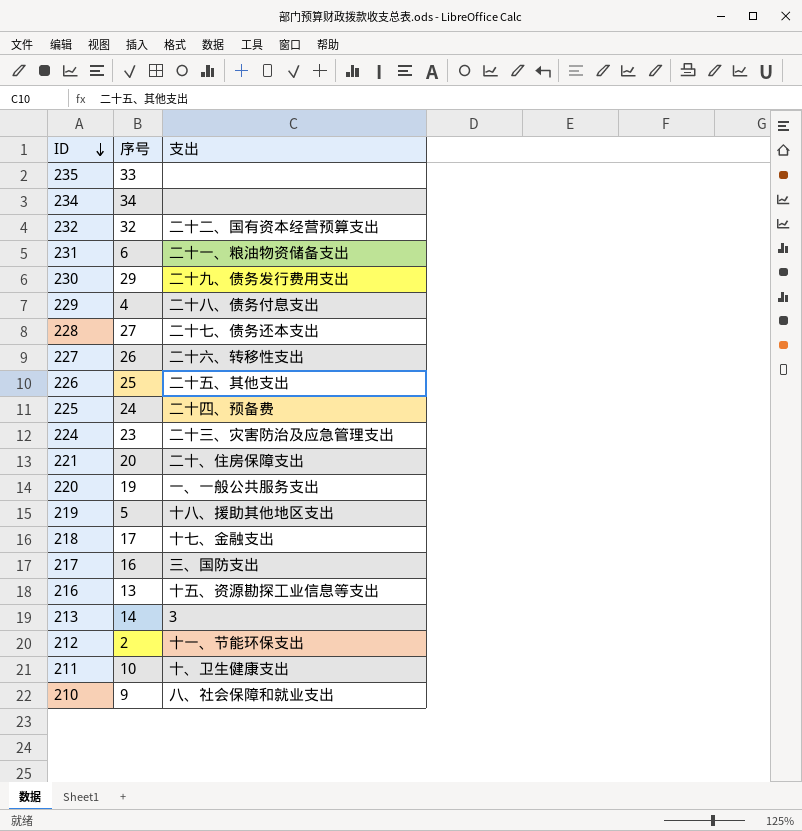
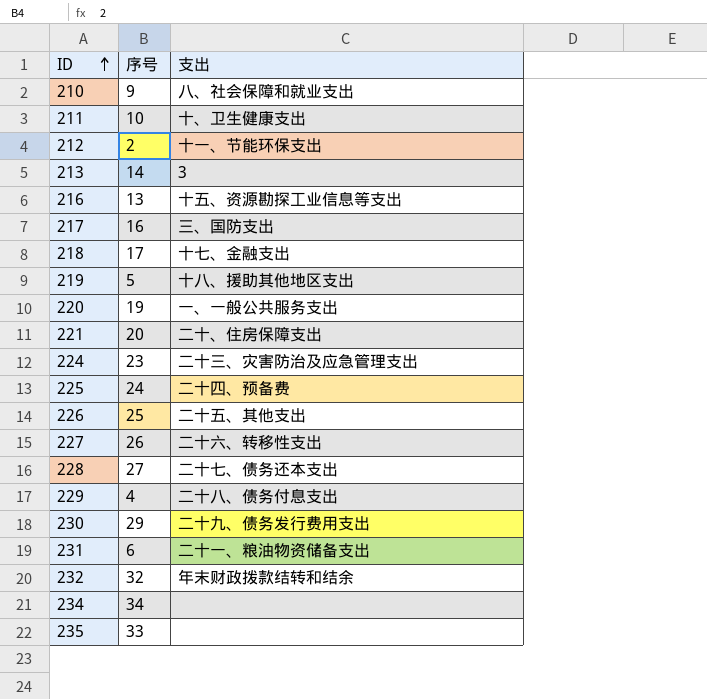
row order: ID descending -> ID ascending
232 | 支出: 二十二、国有资本经营预算支出 -> 年末财政拨款结转和结余

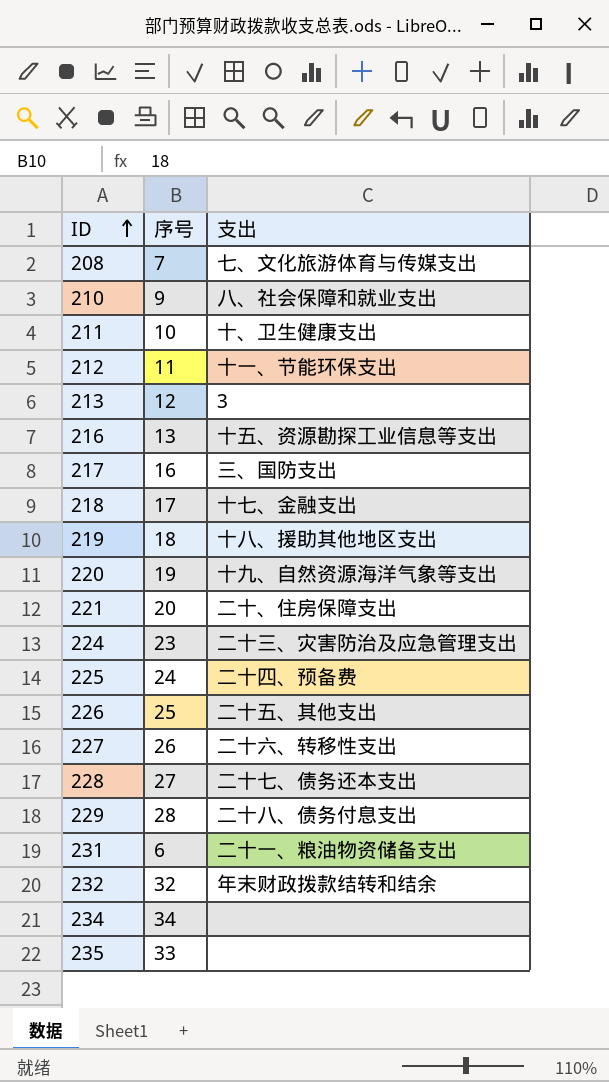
row 230: 29 | 二十九、债务发行费用支出 -> none
row 208: none -> 7 | 七、文化旅游体育与传媒支出
212 | 序号: 2 -> 11
213 | 序号: 14 -> 12
219 | 序号: 5 -> 18
220 | 支出: 一、一般公共服务支出 -> 十九、自然资源海洋气象等支出
229 | 序号: 4 -> 28

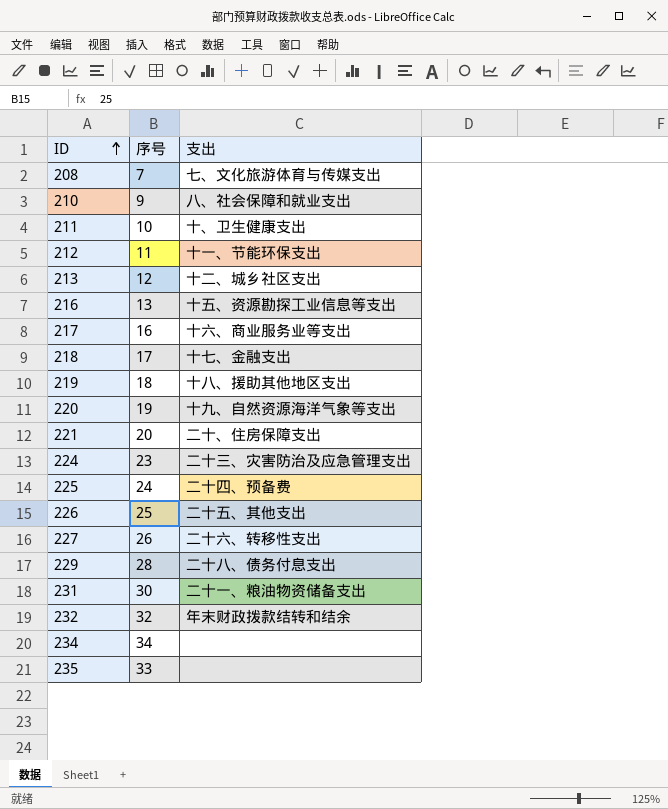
row 228: 27 | 二十七、债务还本支出 -> none
213 | 支出: 3 -> 十二、城乡社区支出
217 | 支出: 三、国防支出 -> 十六、商业服务业等支出
231 | 序号: 6 -> 30

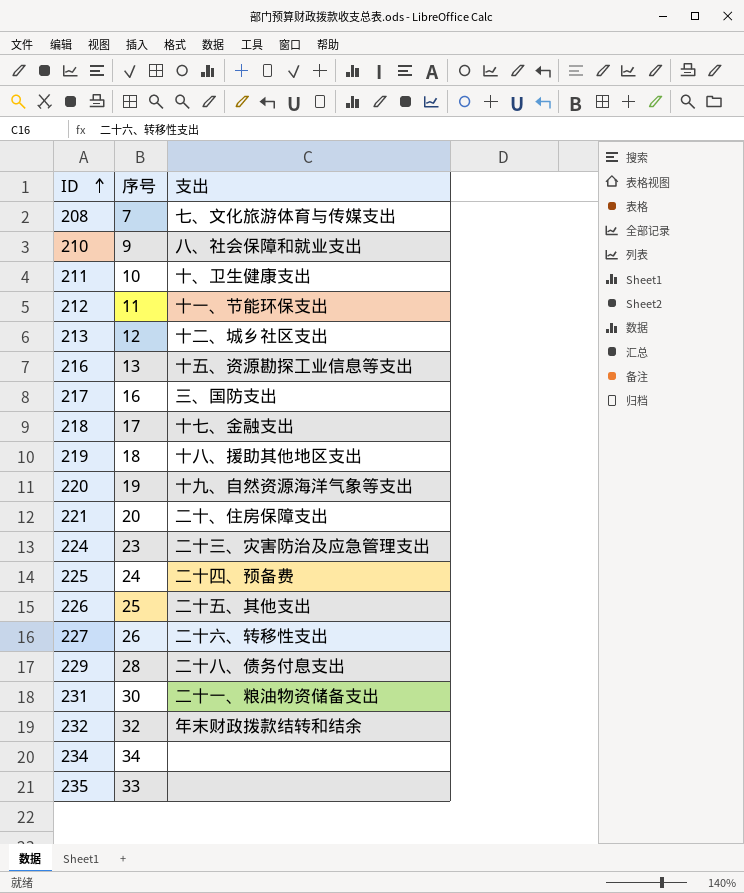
217 | 支出: 十六、商业服务业等支出 -> 三、国防支出

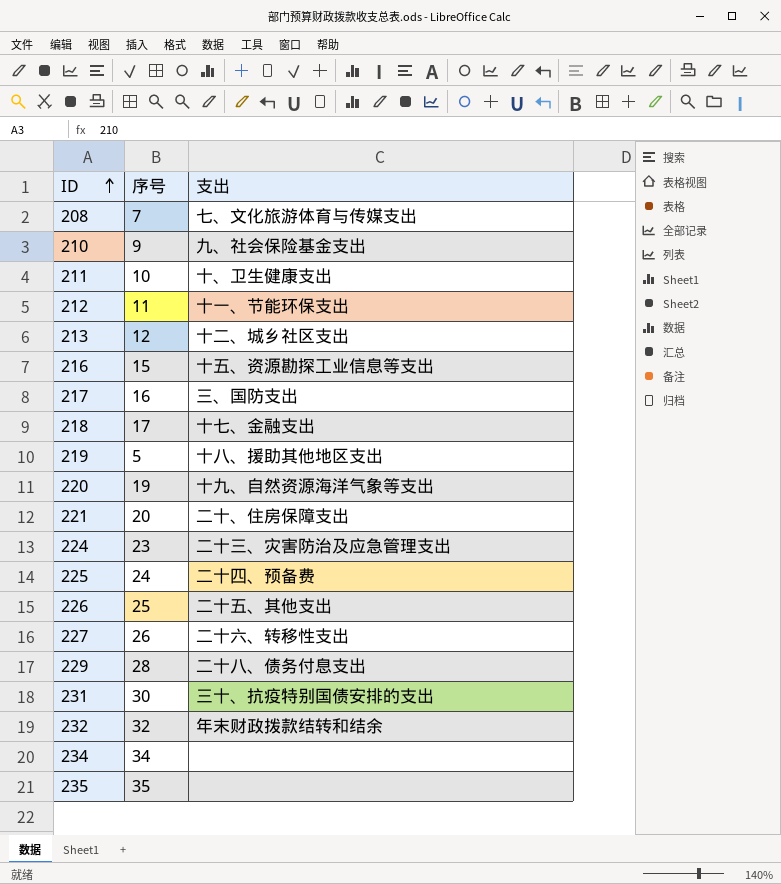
210 | 支出: 八、社会保障和就业支出 -> 九、社会保险基金支出
216 | 序号: 13 -> 15
219 | 序号: 18 -> 5
231 | 支出: 二十一、粮油物资储备支出 -> 三十、抗疫特别国债安排的支出
235 | 序号: 33 -> 35

